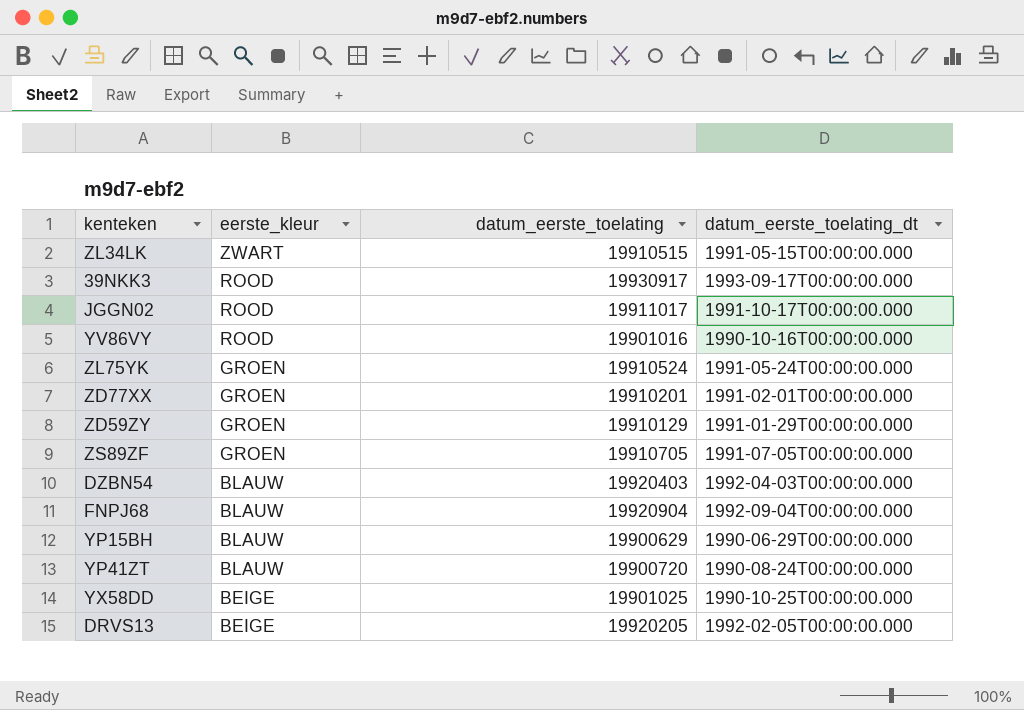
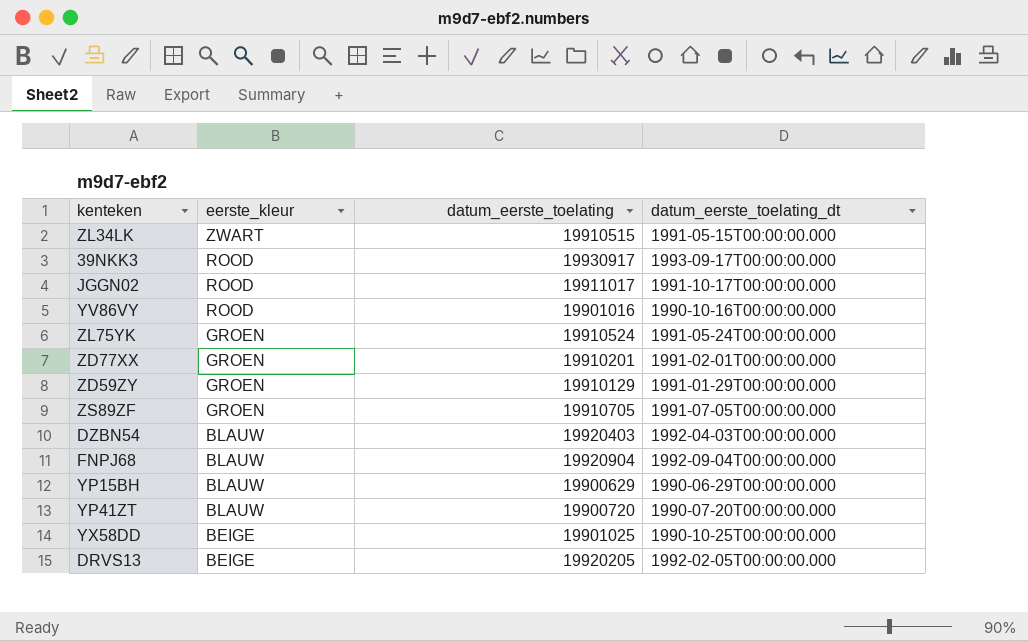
YP41ZT | datum_eerste_toelating_dt: 1990-08-24T00:00:00.000 -> 1990-07-20T00:00:00.000

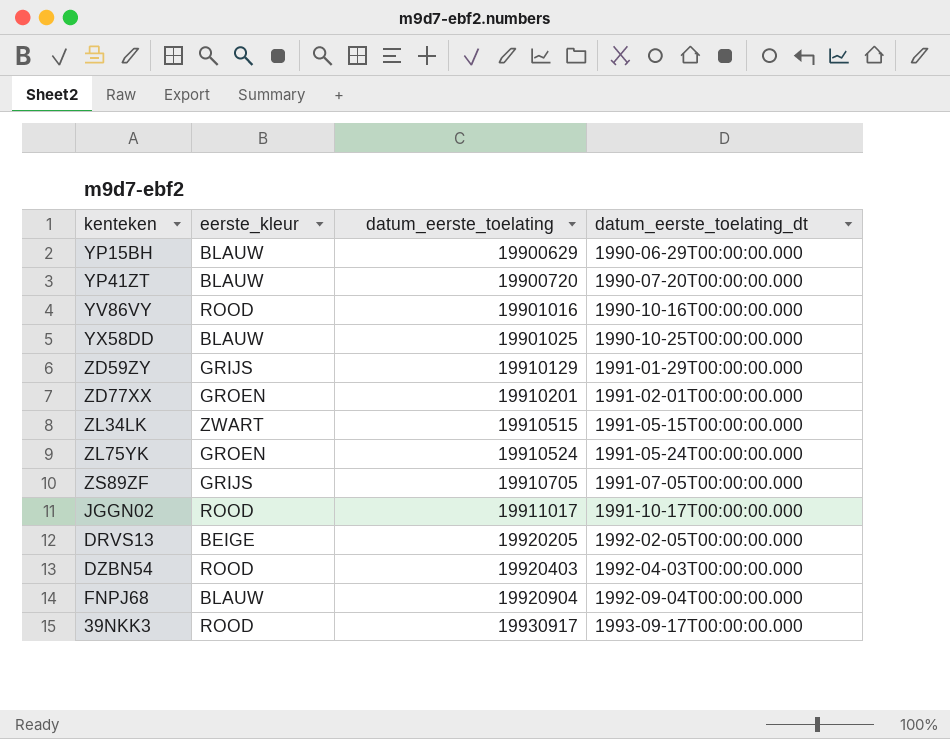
row order: eerste_kleur descending -> datum_eerste_toelating ascending
YX58DD | eerste_kleur: BEIGE -> BLAUW
ZD59ZY | eerste_kleur: GROEN -> GRIJS
ZS89ZF | eerste_kleur: GROEN -> GRIJS
DZBN54 | eerste_kleur: BLAUW -> ROOD

